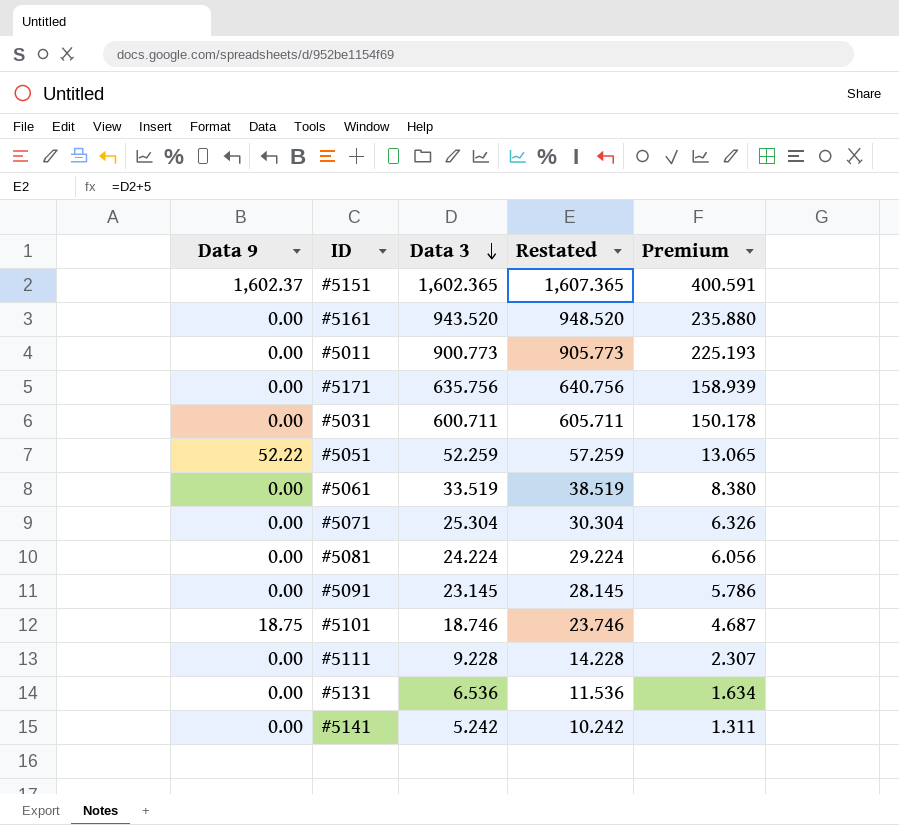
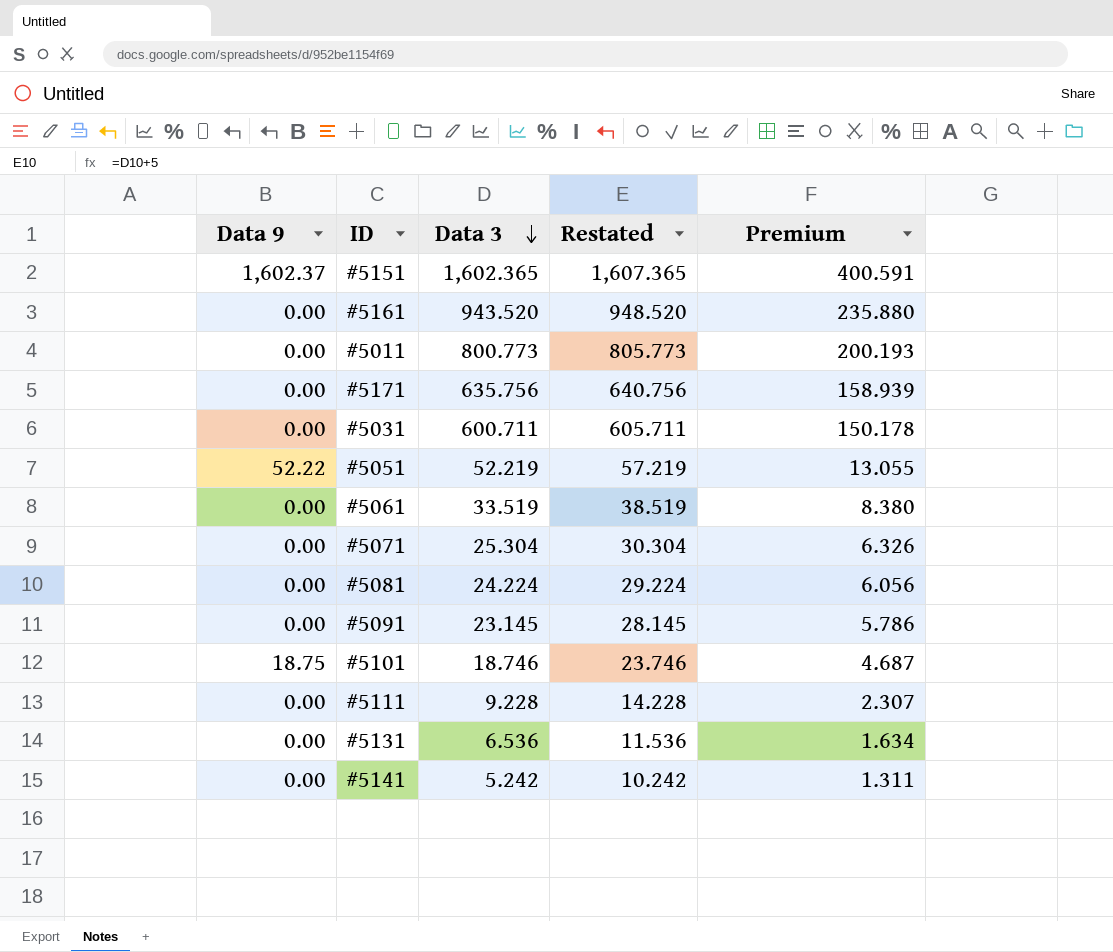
#5011 | Data 3: 900.773 -> 800.773
#5011 | Restated: 905.773 -> 805.773
#5011 | Premium: 225.193 -> 200.193
#5051 | Data 3: 52.259 -> 52.219
#5051 | Restated: 57.259 -> 57.219
#5051 | Premium: 13.065 -> 13.055

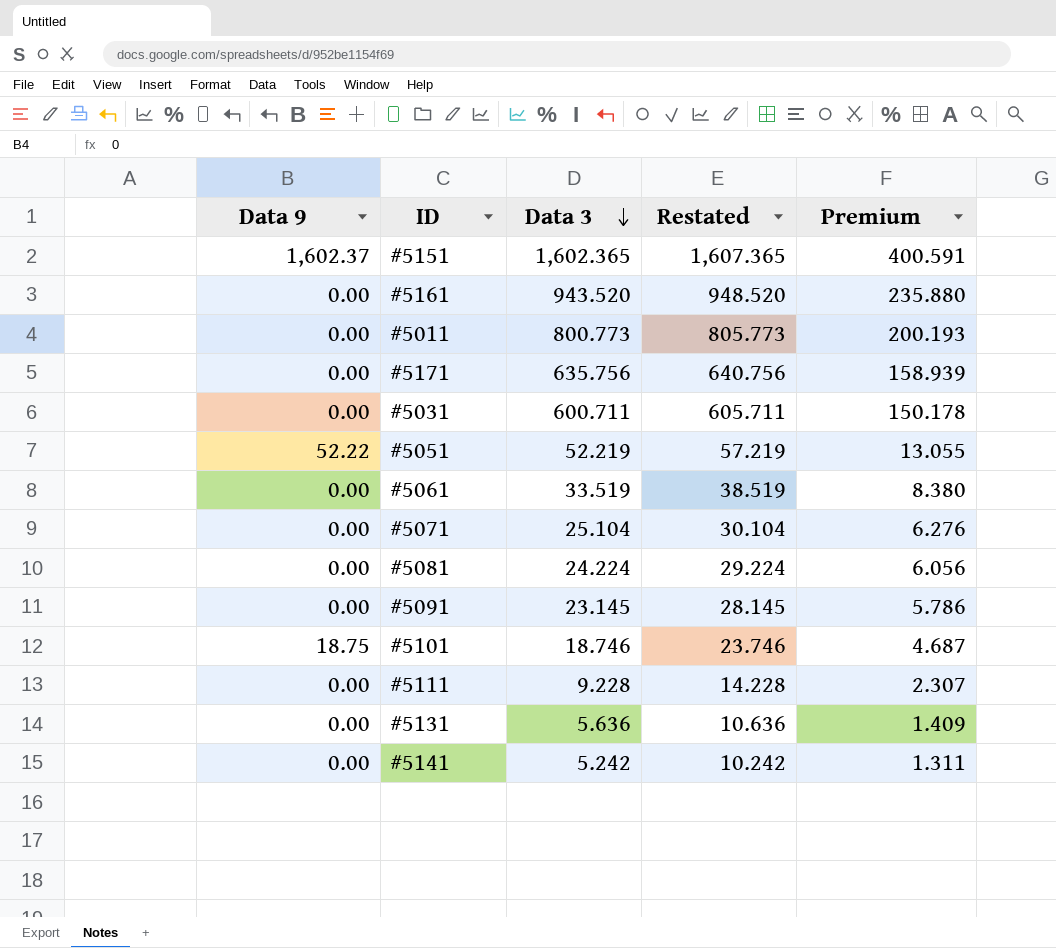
#5071 | Data 3: 25.304 -> 25.104
#5071 | Restated: 30.304 -> 30.104
#5071 | Premium: 6.326 -> 6.276
#5131 | Data 3: 6.536 -> 5.636
#5131 | Restated: 11.536 -> 10.636
#5131 | Premium: 1.634 -> 1.409

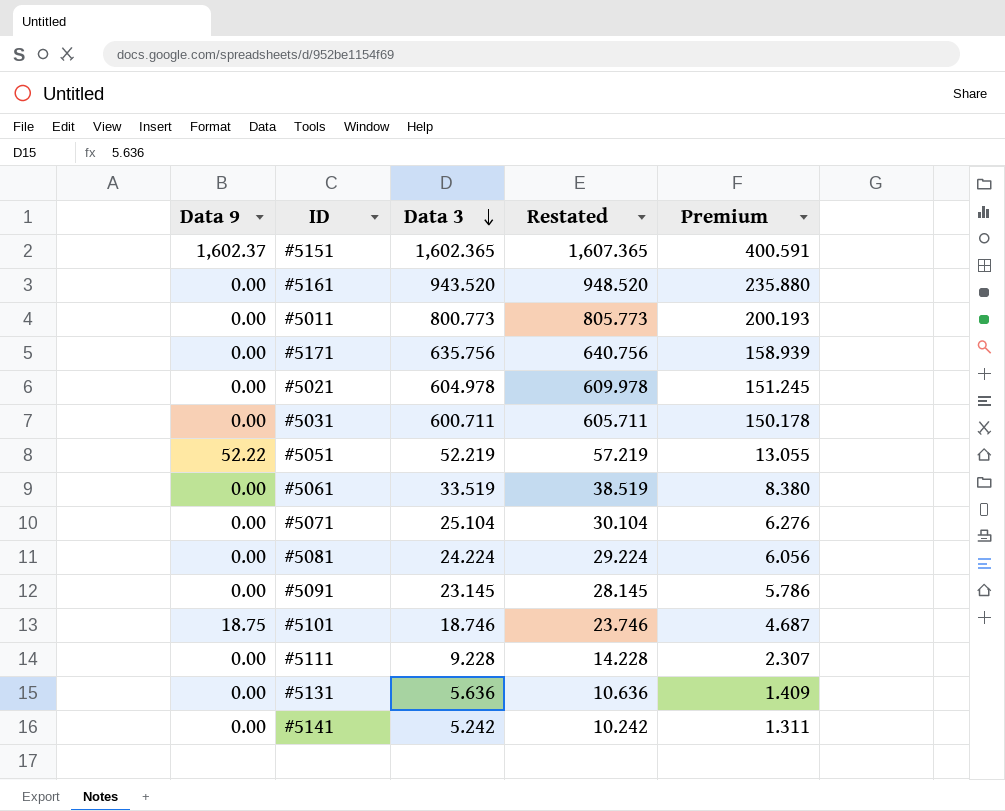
row #5021: none -> 0.00 | 604.978 | 609.978 | 151.245

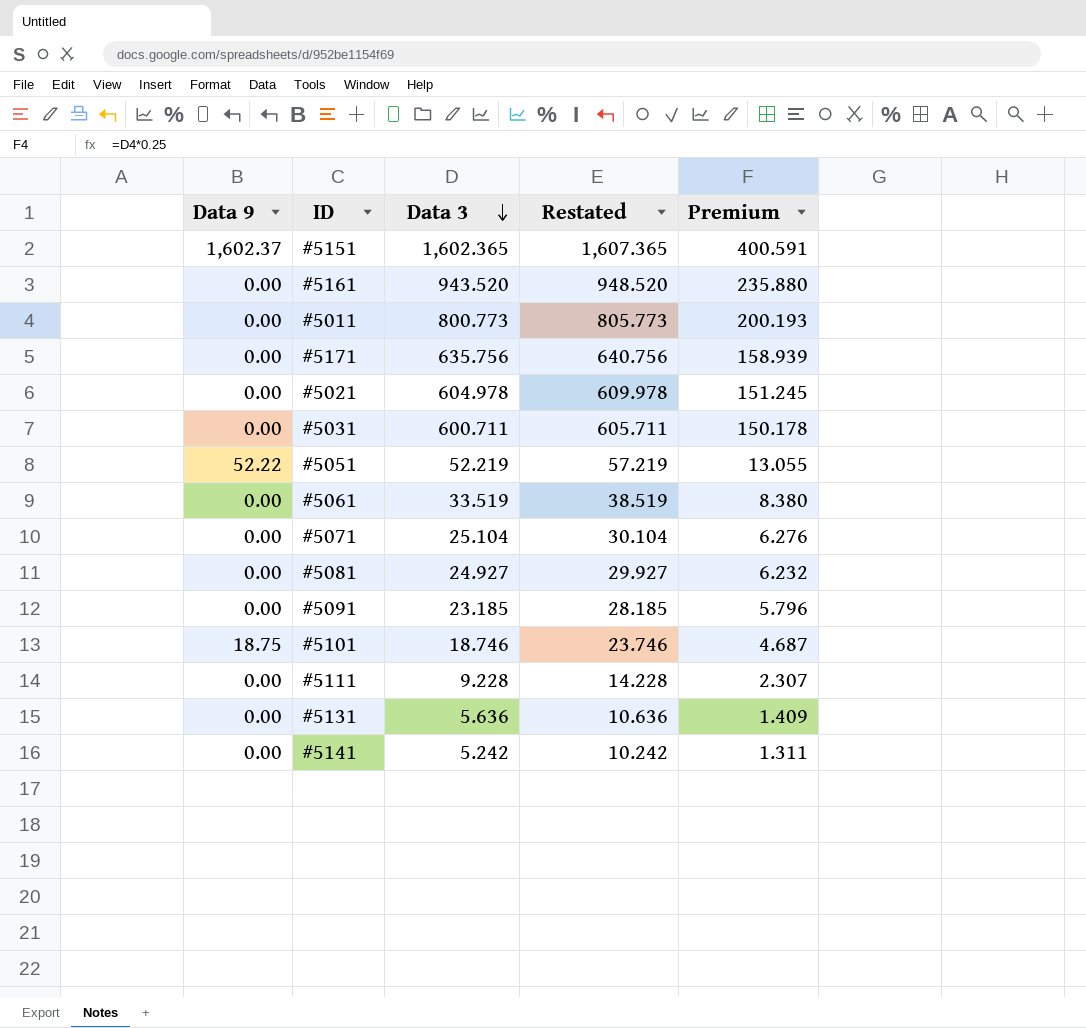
#5081 | Data 3: 24.224 -> 24.927
#5081 | Restated: 29.224 -> 29.927
#5081 | Premium: 6.056 -> 6.232
#5091 | Data 3: 23.145 -> 23.185
#5091 | Restated: 28.145 -> 28.185
#5091 | Premium: 5.786 -> 5.796

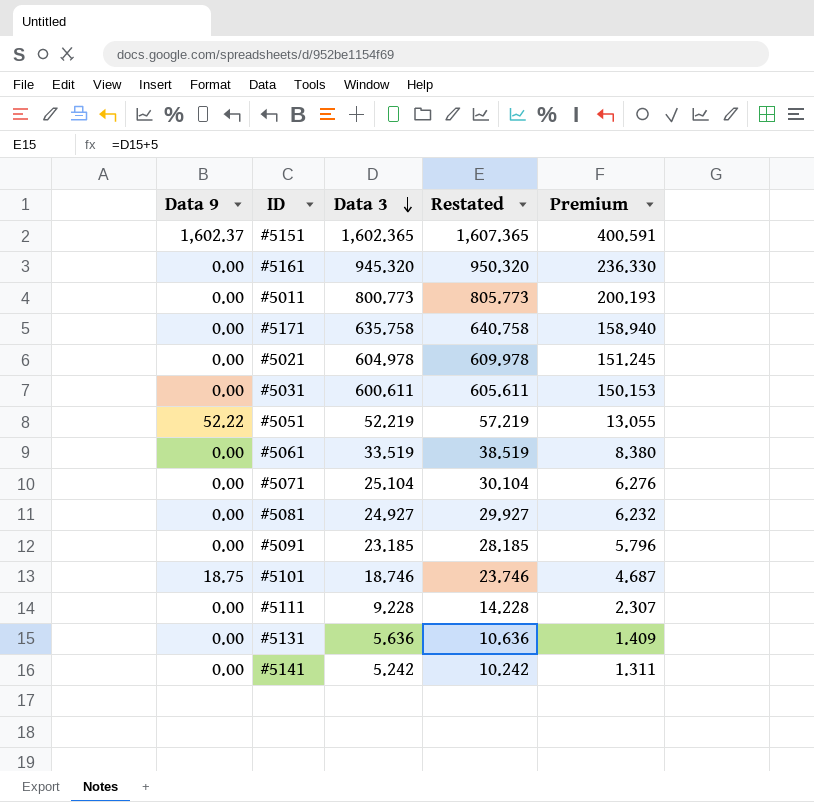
#5161 | Data 3: 943.520 -> 945.320
#5161 | Restated: 948.520 -> 950.320
#5161 | Premium: 235.880 -> 236.330
#5171 | Data 3: 635.756 -> 635.758
#5171 | Restated: 640.756 -> 640.758
#5171 | Premium: 158.939 -> 158.940
#5031 | Data 3: 600.711 -> 600.611
#5031 | Restated: 605.711 -> 605.611
#5031 | Premium: 150.178 -> 150.153

